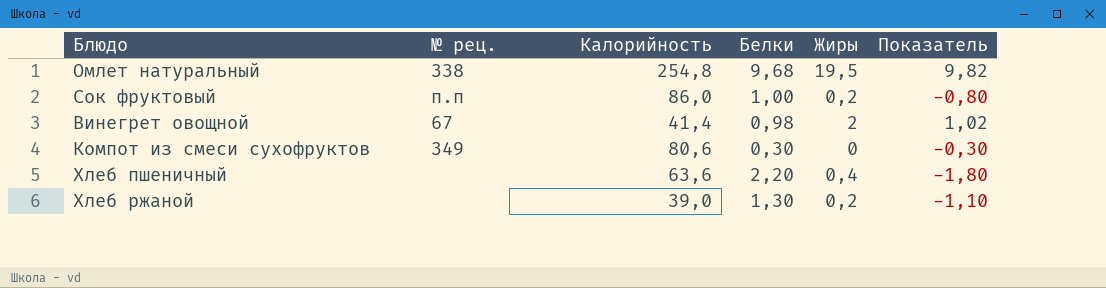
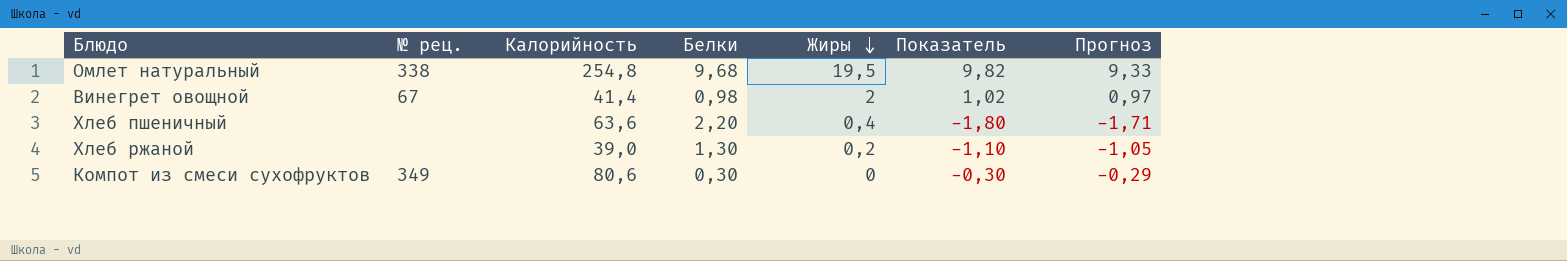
row order: none -> Жиры descending
column Прогноз | formula: none -> [Показатель] * 0,95
row Сок фруктовый: п.п | 86,0 | 1,00 | 0,2 | -0,80 -> none

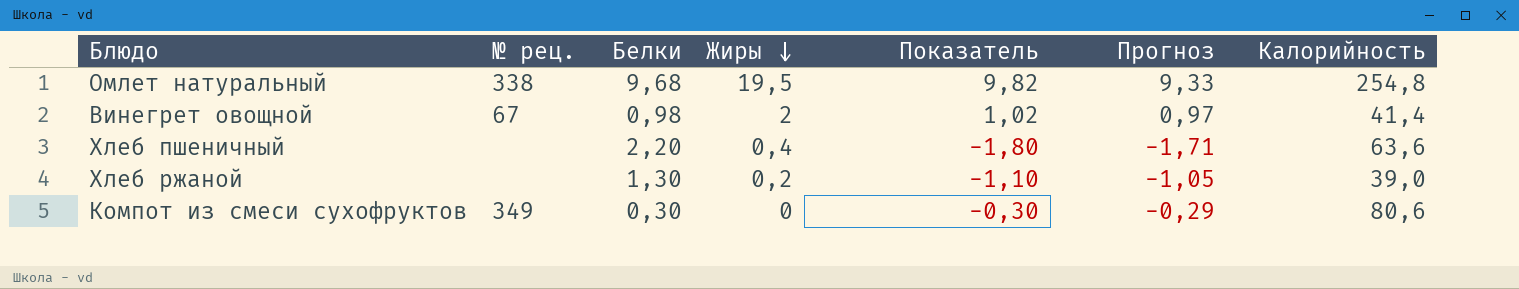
column Калорийность | position: 3 -> 7

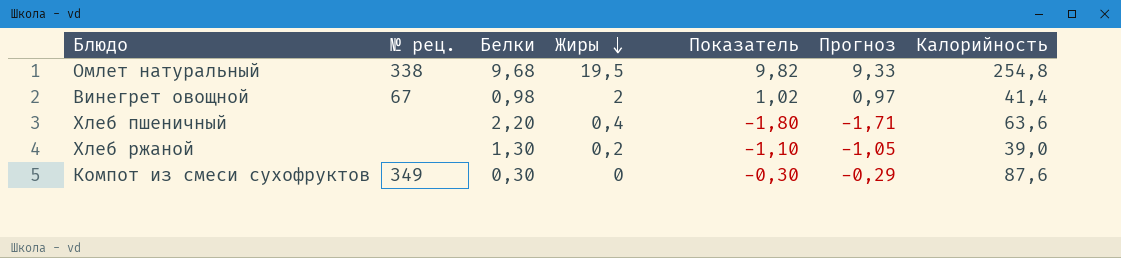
Компот из смеси сухофруктов | Калорийность: 80,6 -> 87,6

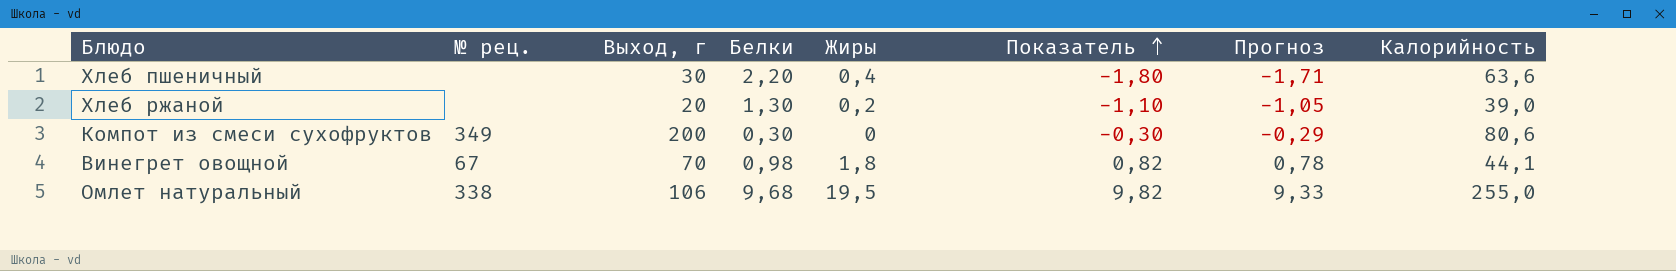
row order: Жиры descending -> Показатель ascending
column Выход, г | position: none -> 3
Компот из смеси сухофруктов | Калорийность: 87,6 -> 80,6
Винегрет овощной | Жиры: 2 -> 1,8
Винегрет овощной | Показатель: 1,02 -> 0,82
Винегрет овощной | Прогноз: 0,97 -> 0,78
Винегрет овощной | Калорийность: 41,4 -> 44,1
Омлет натуральный | Калорийность: 254,8 -> 255,0

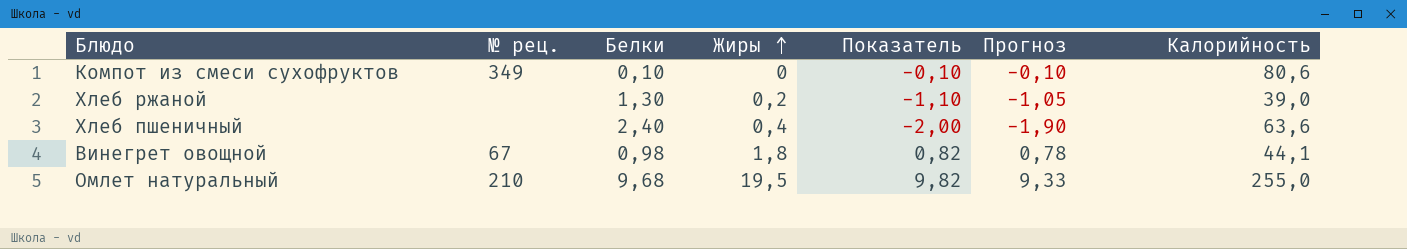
row order: Показатель ascending -> Жиры ascending
column Выход, г | position: 3 -> none
Компот из смеси сухофруктов | Белки: 0,30 -> 0,10
Компот из смеси сухофруктов | Показатель: -0,30 -> -0,10
Компот из смеси сухофруктов | Прогноз: -0,29 -> -0,10
Хлеб пшеничный | Белки: 2,20 -> 2,40
Хлеб пшеничный | Показатель: -1,80 -> -2,00
Хлеб пшеничный | Прогноз: -1,71 -> -1,90
Омлет натуральный | № рец.: 338 -> 210

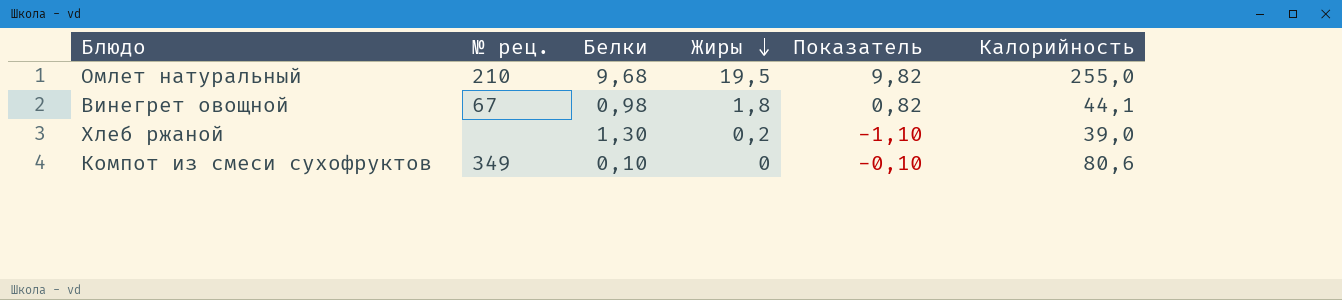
row order: Жиры ascending -> Жиры descending
column Прогноз | formula: [Показатель] * 0,95 -> none
row Хлеб пшеничный: none | 2,40 | 0,4 | -2,00 | -1,90 | 63,6 -> none

